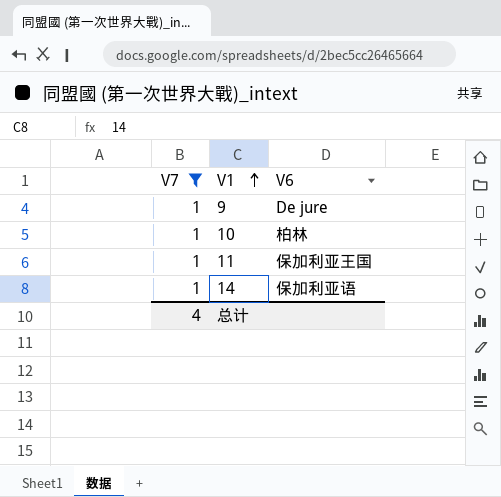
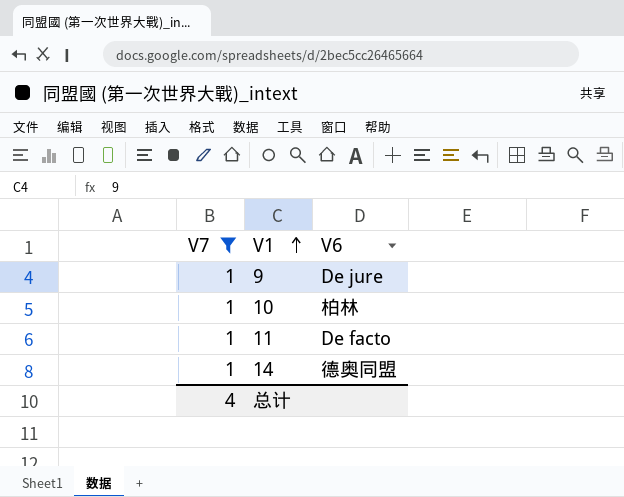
11 | V6: 保加利亚王国 -> De facto
14 | V6: 保加利亚语 -> 德奥同盟

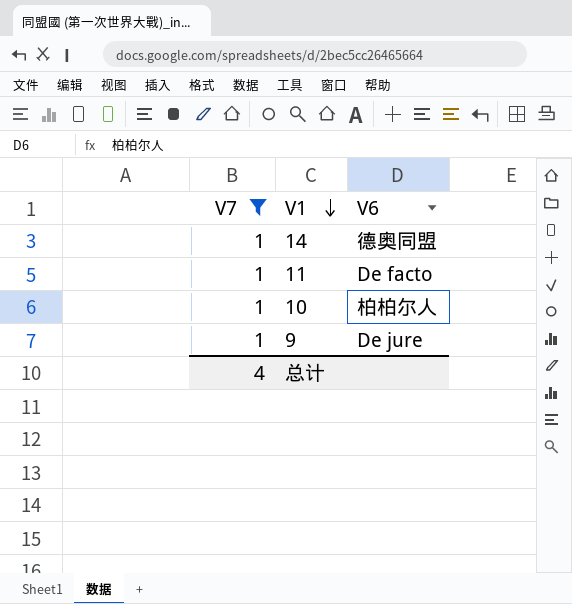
row order: V1 ascending -> V1 descending
10 | V6: 柏林 -> 柏柏尔人

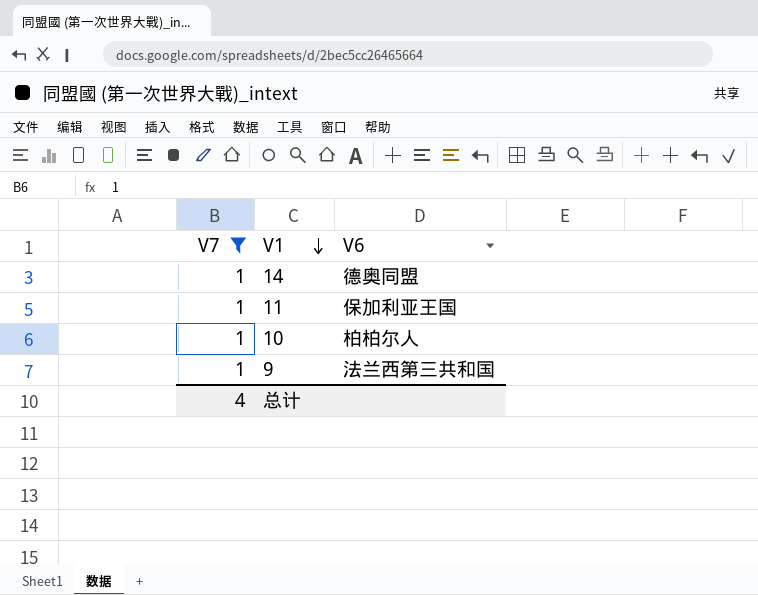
11 | V6: De facto -> 保加利亚王国
9 | V6: De jure -> 法兰西第三共和国

